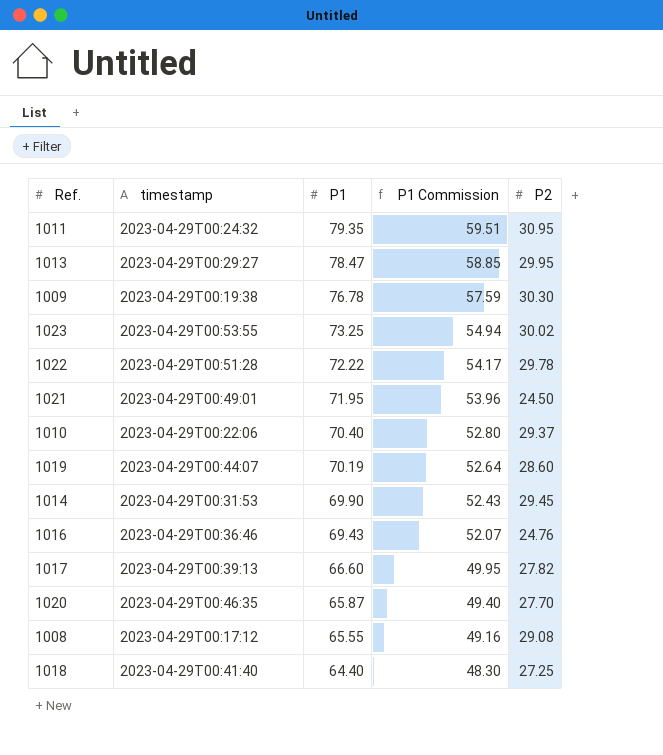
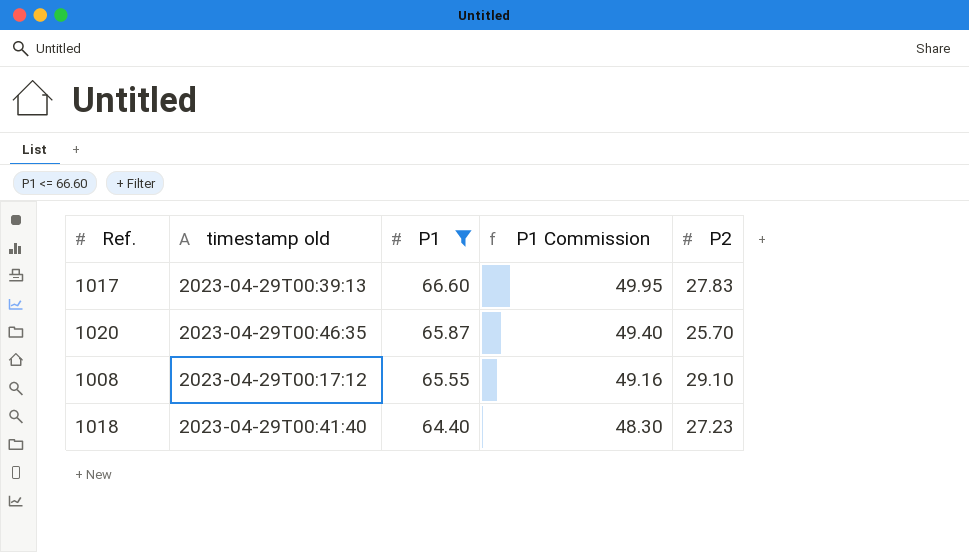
filter: none -> P1 <= 66.60
column name: timestamp -> timestamp old
1017 | P2: 27.82 -> 27.83
1020 | P2: 27.70 -> 25.70
1008 | P2: 29.08 -> 29.10
1018 | P2: 27.25 -> 27.23

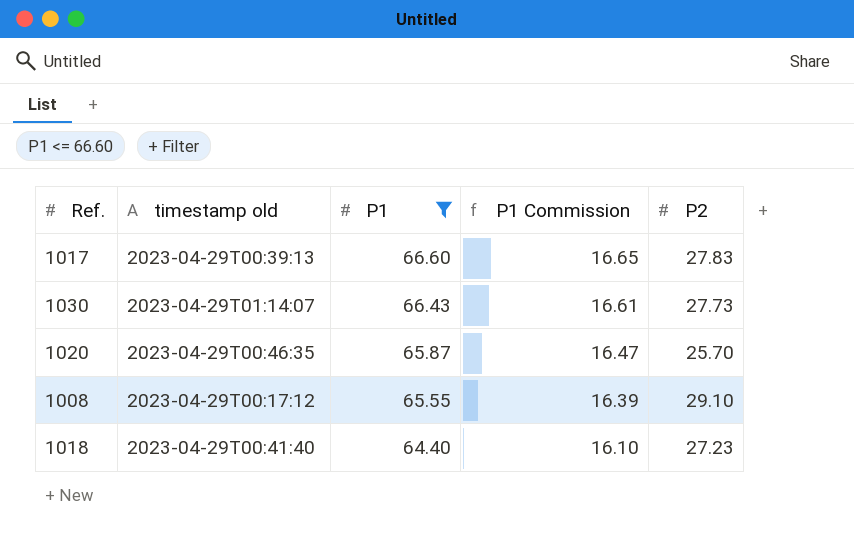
column P1 Commission | formula: [P1] * 0.75 -> [P1] * 0.25
row 1030: none -> 2023-04-29T01:14:07 | 66.43 | 16.61 | 27.73

